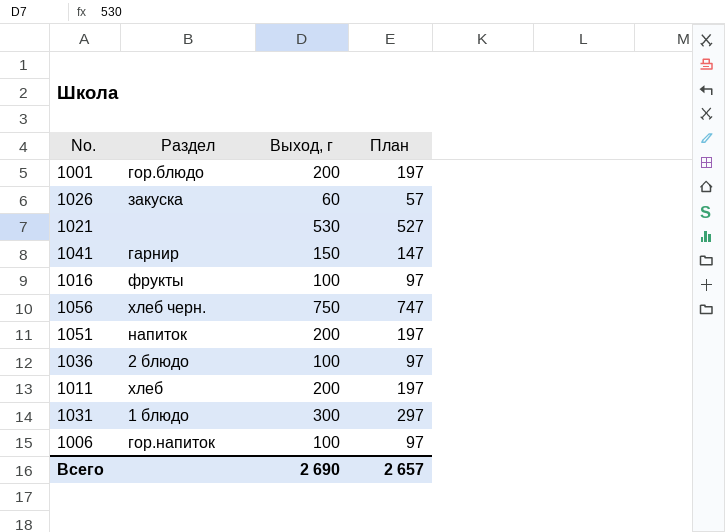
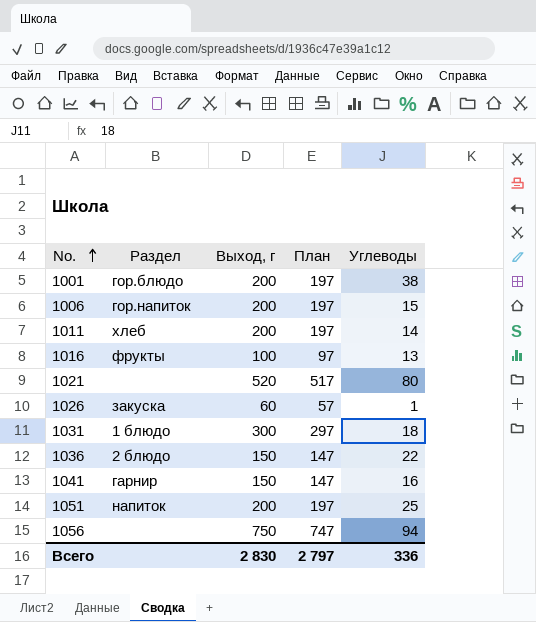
row order: none -> No. ascending
column Углеводы | position: none -> 5
1006 | Выход, г: 100 -> 200
1006 | План: 97 -> 197
1021 | Выход, г: 530 -> 520
1021 | План: 527 -> 517
1036 | Выход, г: 100 -> 150
1036 | План: 97 -> 147
1056 | Раздел: хлеб черн. -> none
Всего | Выход, г: 2 690 -> 2 830
Всего | План: 2 657 -> 2 797

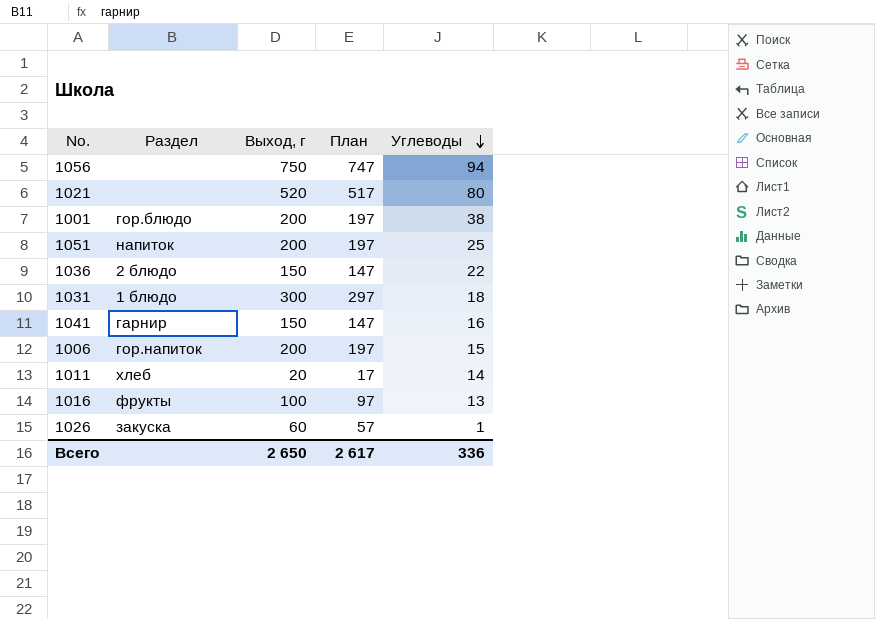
row order: No. ascending -> Углеводы descending
1011 | Выход, г: 200 -> 20
1011 | План: 197 -> 17
Всего | Выход, г: 2 830 -> 2 650
Всего | План: 2 797 -> 2 617

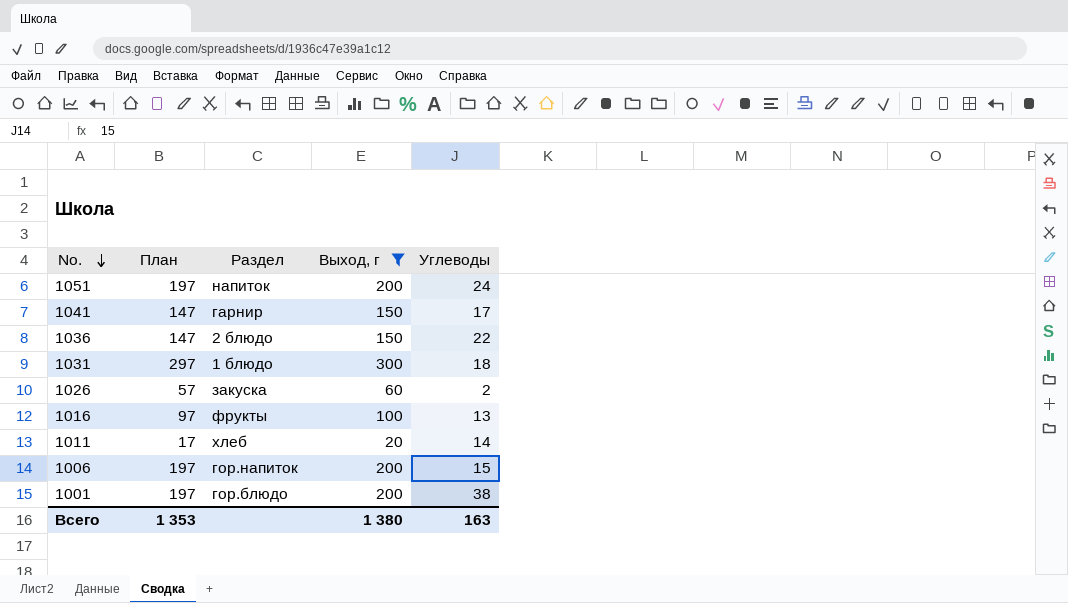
filter: none -> Выход, г <= 300
row order: Углеводы descending -> No. descending
column План | position: 4 -> 2
1051 | Углеводы: 25 -> 24
1041 | Углеводы: 16 -> 17
1026 | Углеводы: 1 -> 2
Всего | План: 2 617 -> 1 353
Всего | Выход, г: 2 650 -> 1 380
Всего | Углеводы: 336 -> 163

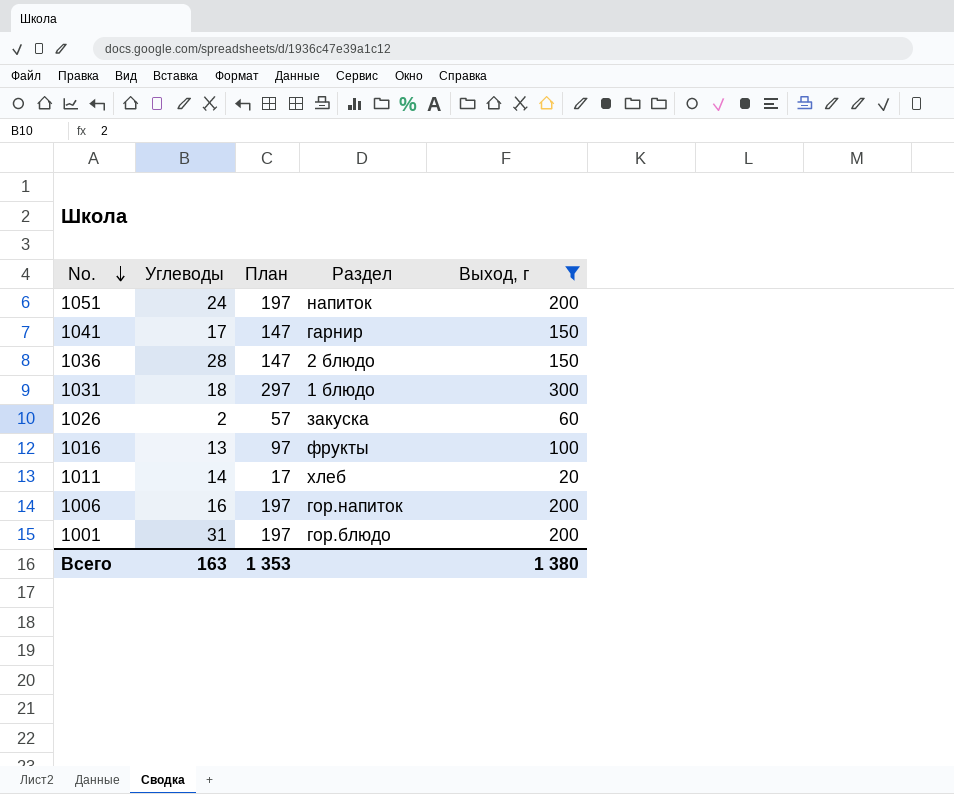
column Углеводы | position: 5 -> 2
1036 | Углеводы: 22 -> 28
1006 | Углеводы: 15 -> 16
1001 | Углеводы: 38 -> 31

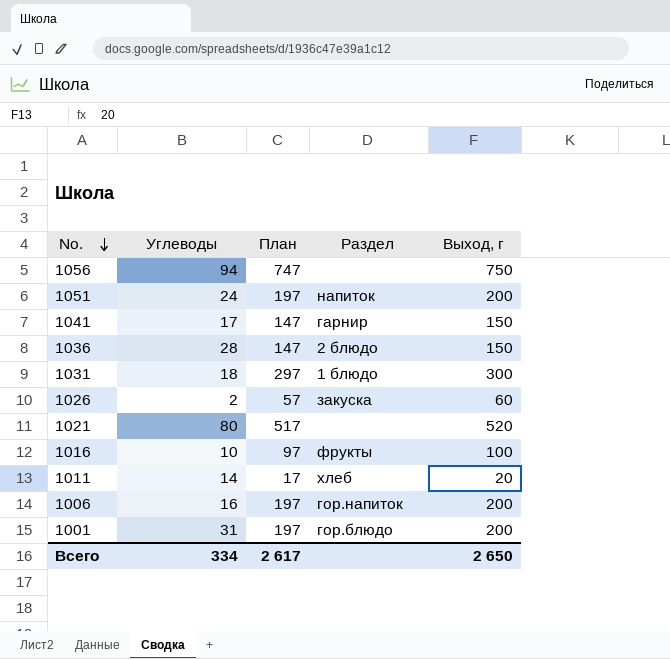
filter: Выход, г <= 300 -> none
1016 | Углеводы: 13 -> 10
Всего | Углеводы: 163 -> 334
Всего | План: 1 353 -> 2 617
Всего | Выход, г: 1 380 -> 2 650

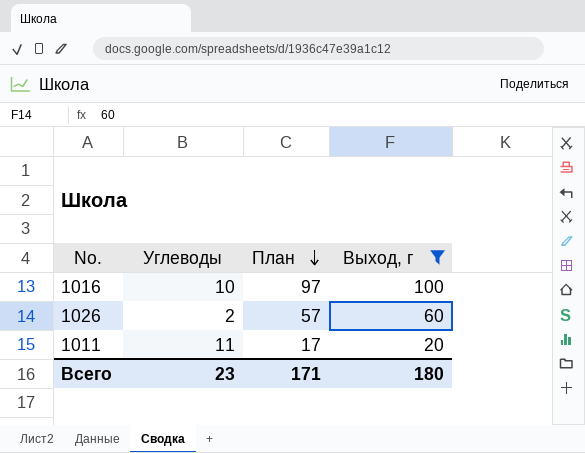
filter: none -> Выход, г <= 100
row order: No. descending -> План descending
column Раздел | position: 4 -> none
1011 | Углеводы: 14 -> 11
Всего | Углеводы: 334 -> 23
Всего | План: 2 617 -> 171
Всего | Выход, г: 2 650 -> 180

